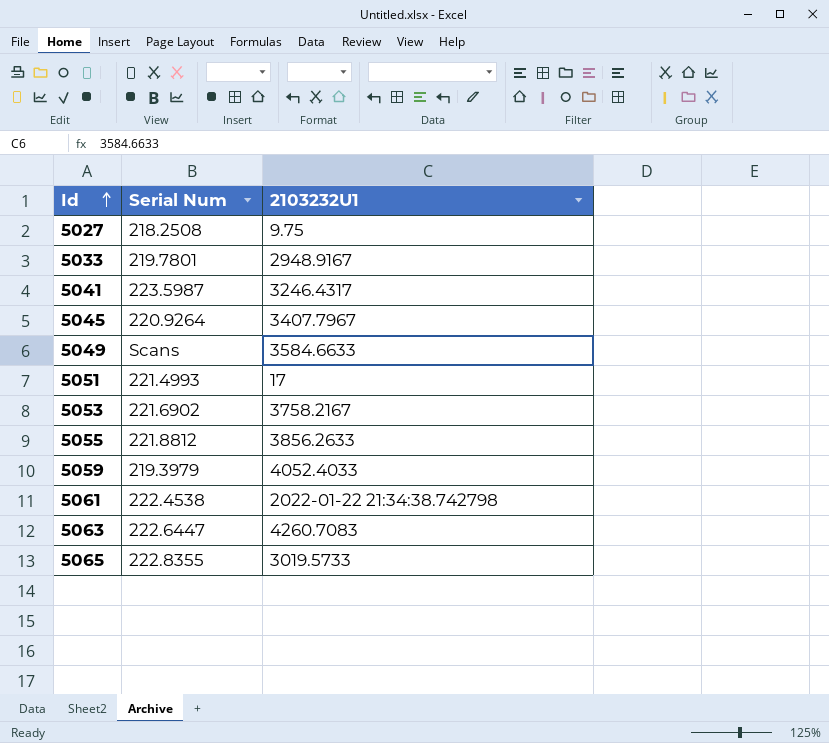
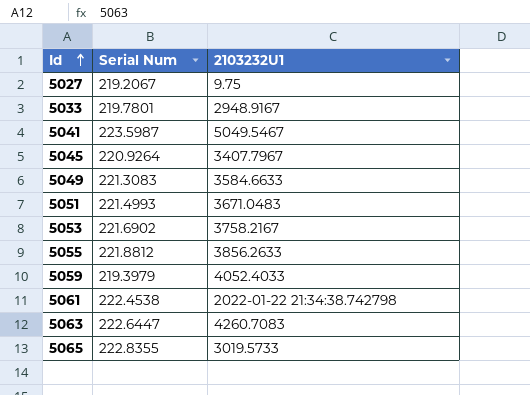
5027 | Serial Num: 218.2508 -> 219.2067
5041 | 2103232U1: 3246.4317 -> 5049.5467
5049 | Serial Num: Scans -> 221.3083
5051 | 2103232U1: 17 -> 3671.0483

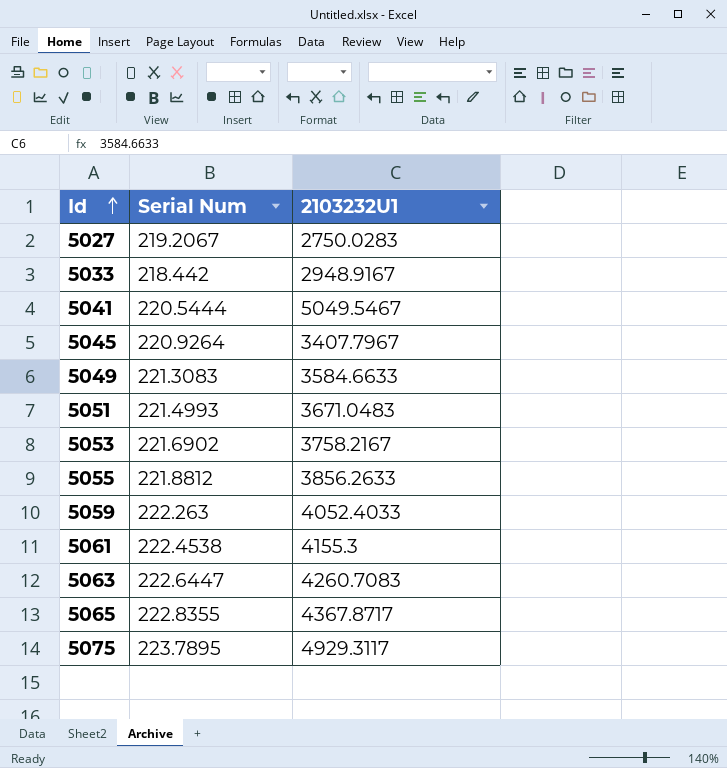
5027 | 2103232U1: 9.75 -> 2750.0283
5033 | Serial Num: 219.7801 -> 218.442
5041 | Serial Num: 223.5987 -> 220.5444
5059 | Serial Num: 219.3979 -> 222.263
5061 | 2103232U1: 2022-01-22 21:34:38.742798 -> 4155.3
5065 | 2103232U1: 3019.5733 -> 4367.8717
row 5075: none -> 223.7895 | 4929.3117

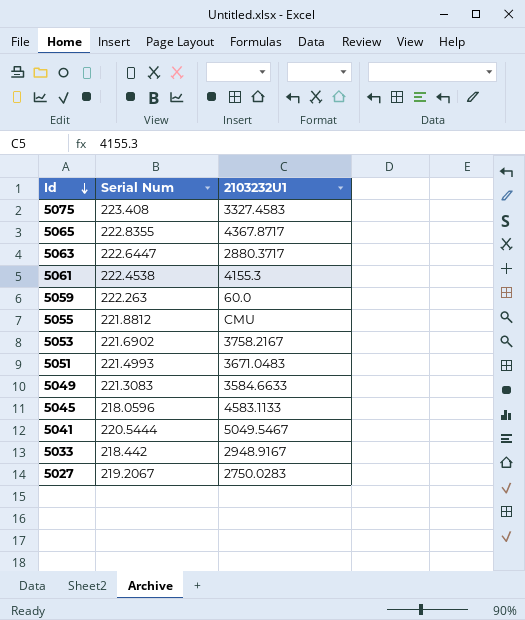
row order: Id ascending -> Id descending
5075 | Serial Num: 223.7895 -> 223.408
5075 | 2103232U1: 4929.3117 -> 3327.4583
5063 | 2103232U1: 4260.7083 -> 2880.3717
5059 | 2103232U1: 4052.4033 -> 60.0
5055 | 2103232U1: 3856.2633 -> CMU
5045 | Serial Num: 220.9264 -> 218.0596
5045 | 2103232U1: 3407.7967 -> 4583.1133

